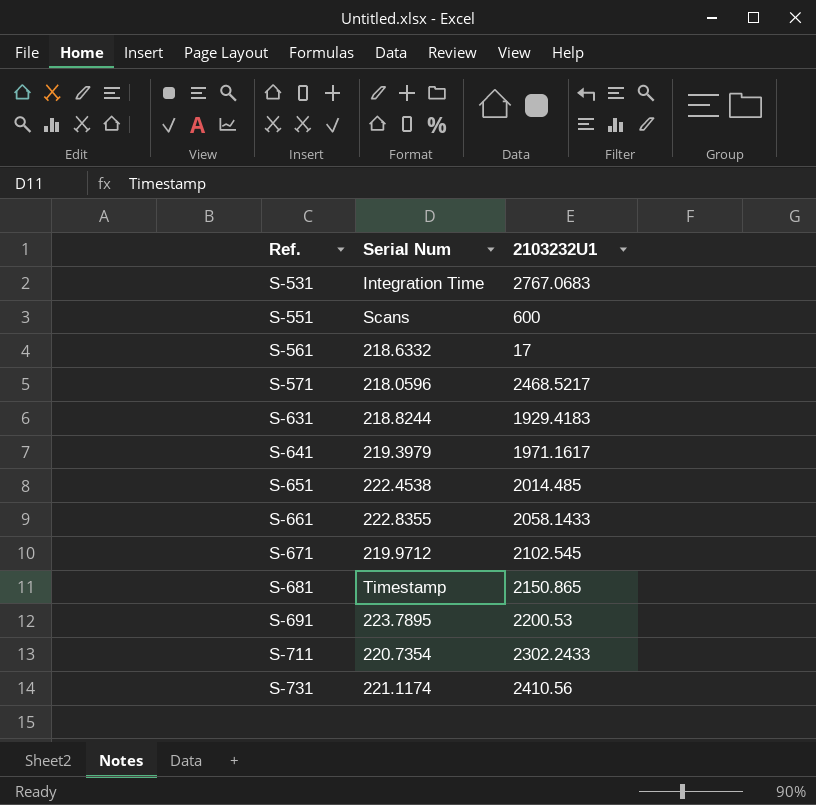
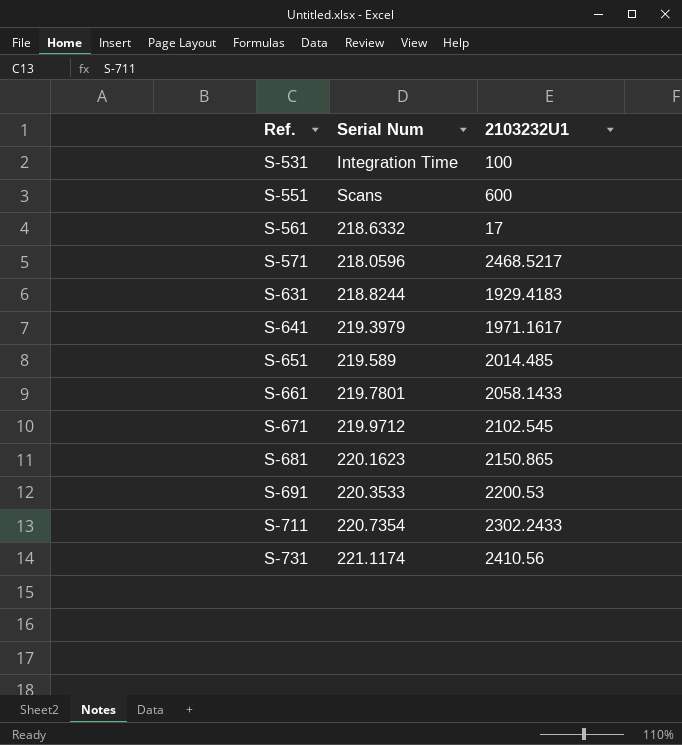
S-531 | 2103232U1: 2767.0683 -> 100
S-651 | Serial Num: 222.4538 -> 219.589
S-661 | Serial Num: 222.8355 -> 219.7801
S-681 | Serial Num: Timestamp -> 220.1623
S-691 | Serial Num: 223.7895 -> 220.3533

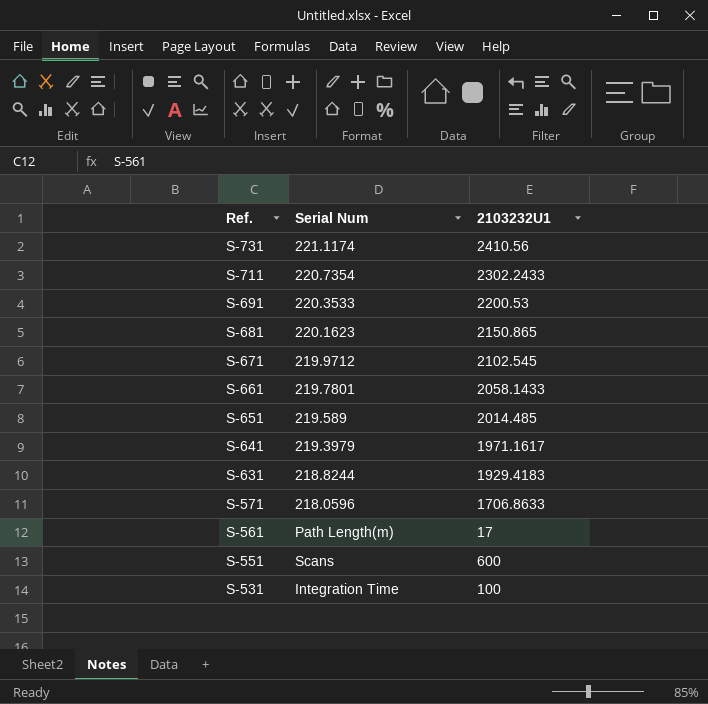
row order: Ref. ascending -> Ref. descending
S-571 | 2103232U1: 2468.5217 -> 1706.8633
S-561 | Serial Num: 218.6332 -> Path Length(m)

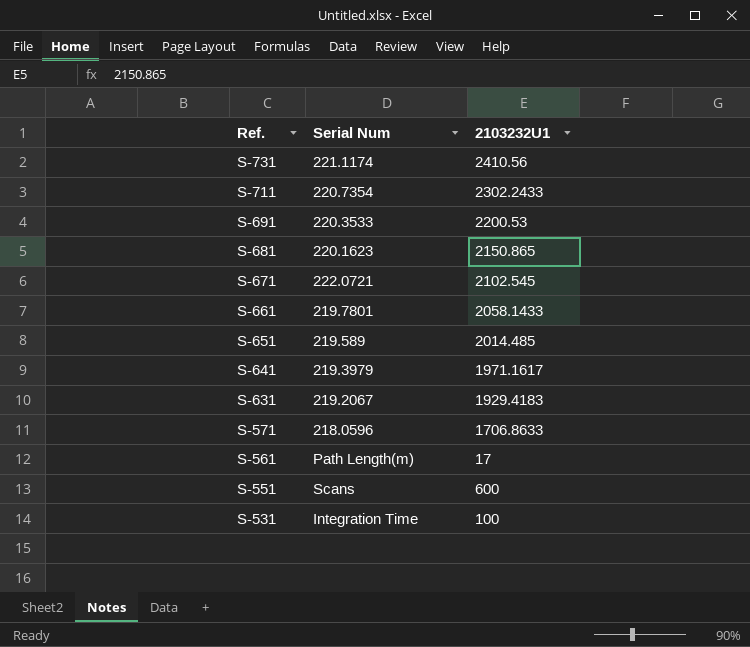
S-671 | Serial Num: 219.9712 -> 222.0721
S-631 | Serial Num: 218.8244 -> 219.2067

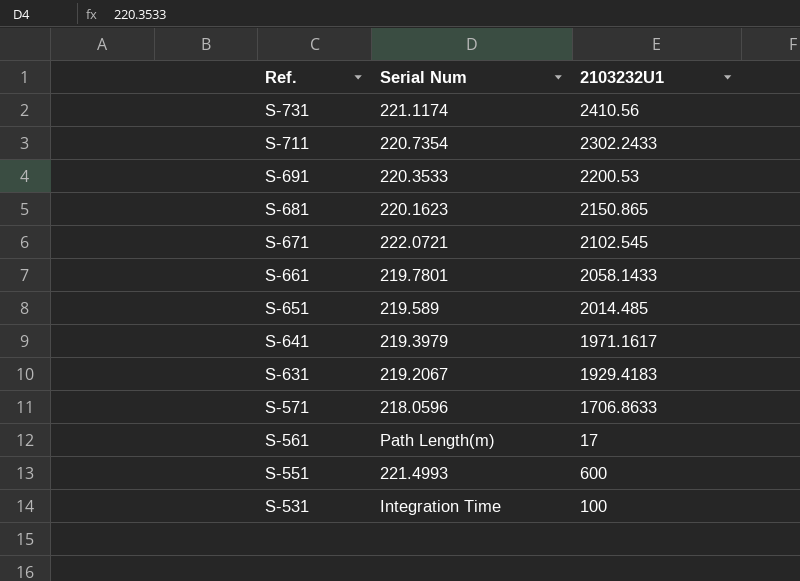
S-551 | Serial Num: Scans -> 221.4993

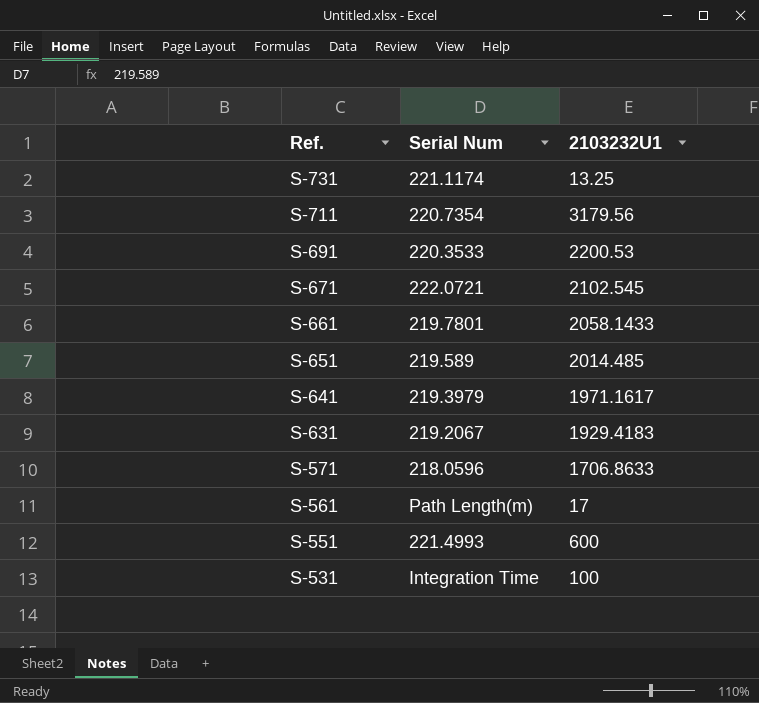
row S-681: 220.1623 | 2150.865 -> none
S-731 | 2103232U1: 2410.56 -> 13.25
S-711 | 2103232U1: 2302.2433 -> 3179.56

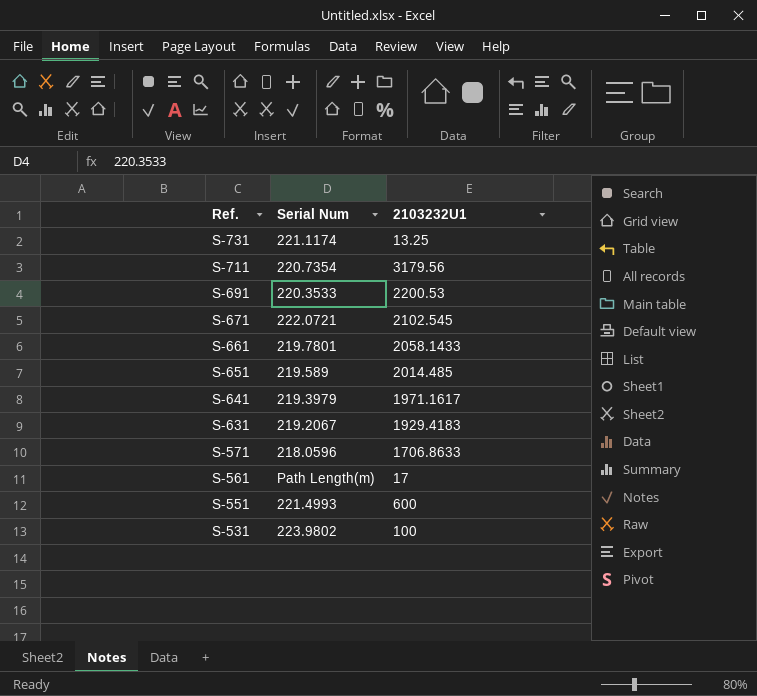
S-531 | Serial Num: Integration Time -> 223.9802

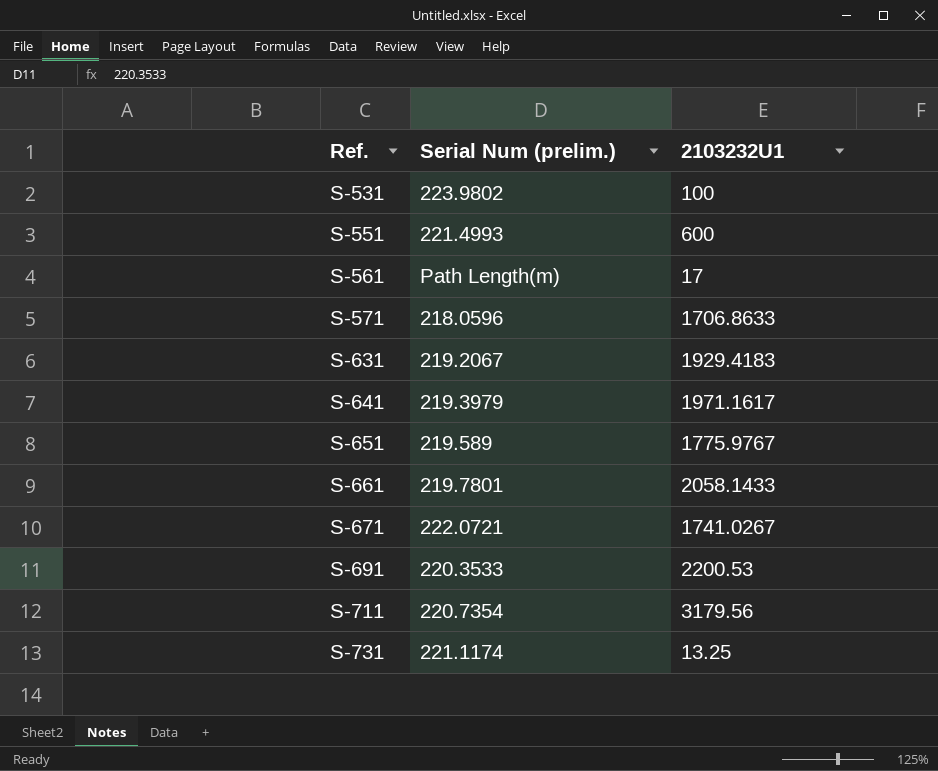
row order: Ref. descending -> Ref. ascending
column name: Serial Num -> Serial Num (prelim.)
S-651 | 2103232U1: 2014.485 -> 1775.9767
S-671 | 2103232U1: 2102.545 -> 1741.0267

